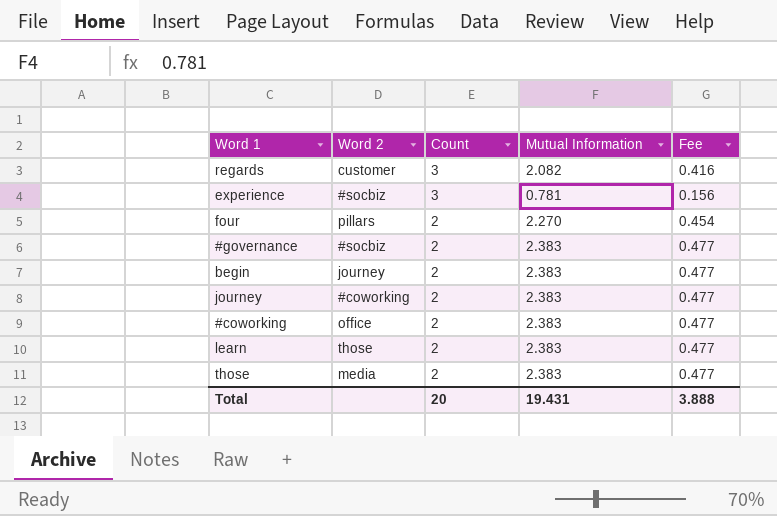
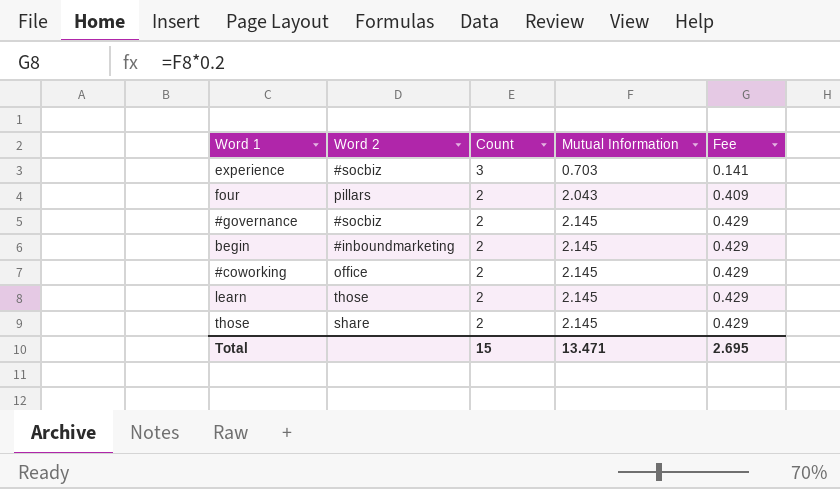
row regards: customer | 3 | 2.082 | 0.416 -> none
row journey: #coworking | 2 | 2.383 | 0.477 -> none
experience | Mutual Information: 0.781 -> 0.703
experience | Fee: 0.156 -> 0.141
four | Mutual Information: 2.270 -> 2.043
four | Fee: 0.454 -> 0.409
#governance | Mutual Information: 2.383 -> 2.145
#governance | Fee: 0.477 -> 0.429
begin | Word 2: journey -> #inboundmarketing
begin | Mutual Information: 2.383 -> 2.145
begin | Fee: 0.477 -> 0.429
#coworking | Mutual Information: 2.383 -> 2.145
#coworking | Fee: 0.477 -> 0.429
learn | Mutual Information: 2.383 -> 2.145
learn | Fee: 0.477 -> 0.429
those | Word 2: media -> share
those | Mutual Information: 2.383 -> 2.145
those | Fee: 0.477 -> 0.429
Total | Count: 20 -> 15
Total | Mutual Information: 19.431 -> 13.471
Total | Fee: 3.888 -> 2.695

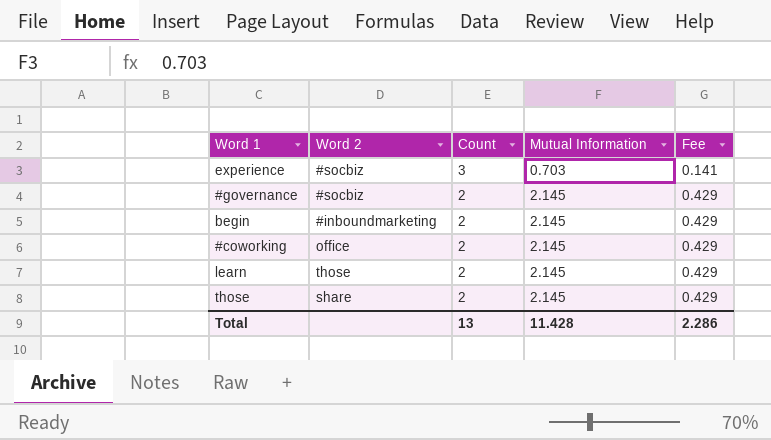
row four: pillars | 2 | 2.043 | 0.409 -> none
Total | Count: 15 -> 13
Total | Mutual Information: 13.471 -> 11.428
Total | Fee: 2.695 -> 2.286

